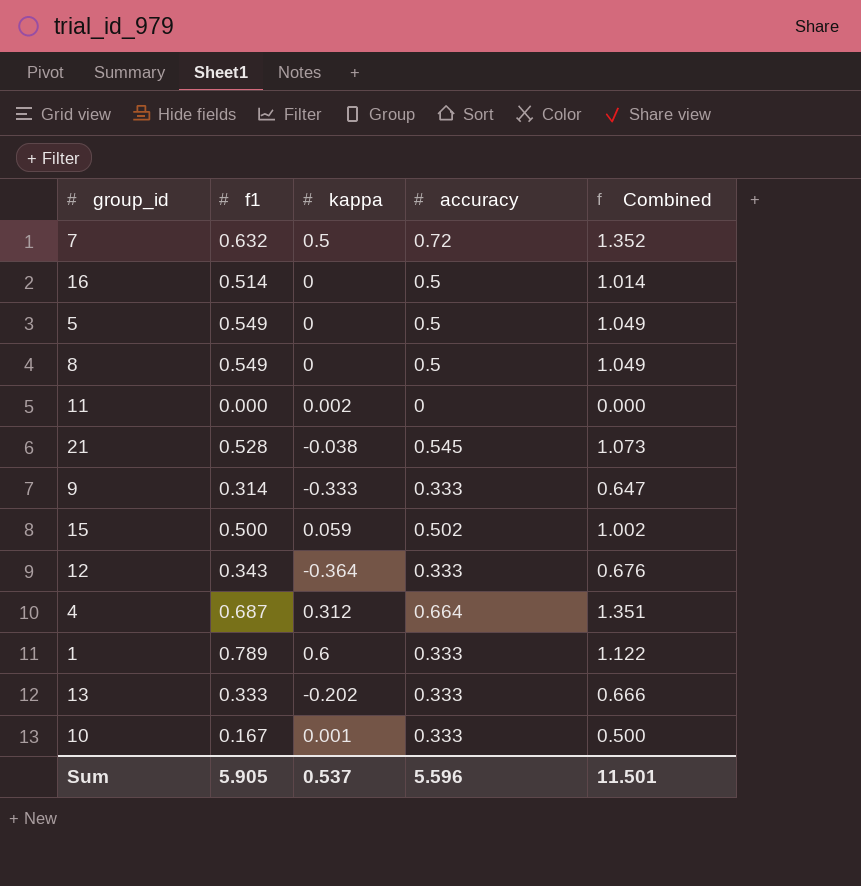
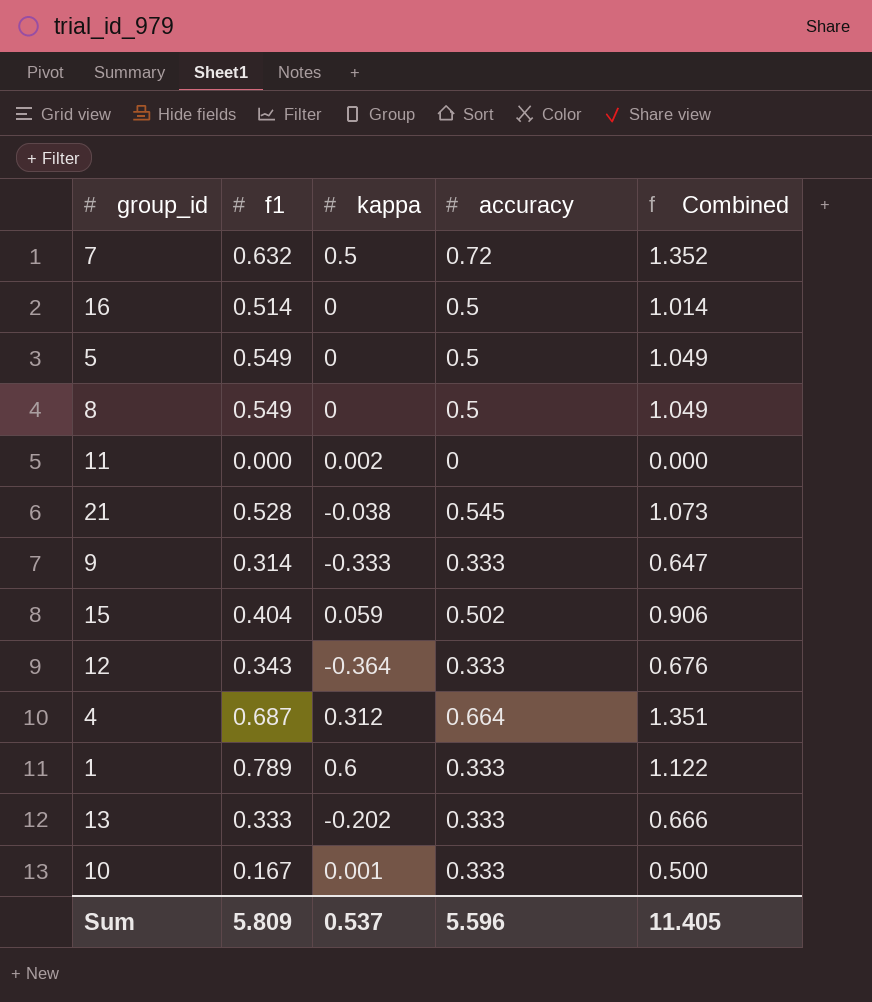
15 | f1: 0.500 -> 0.404
15 | Combined: 1.002 -> 0.906
Sum | f1: 5.905 -> 5.809
Sum | Combined: 11.501 -> 11.405

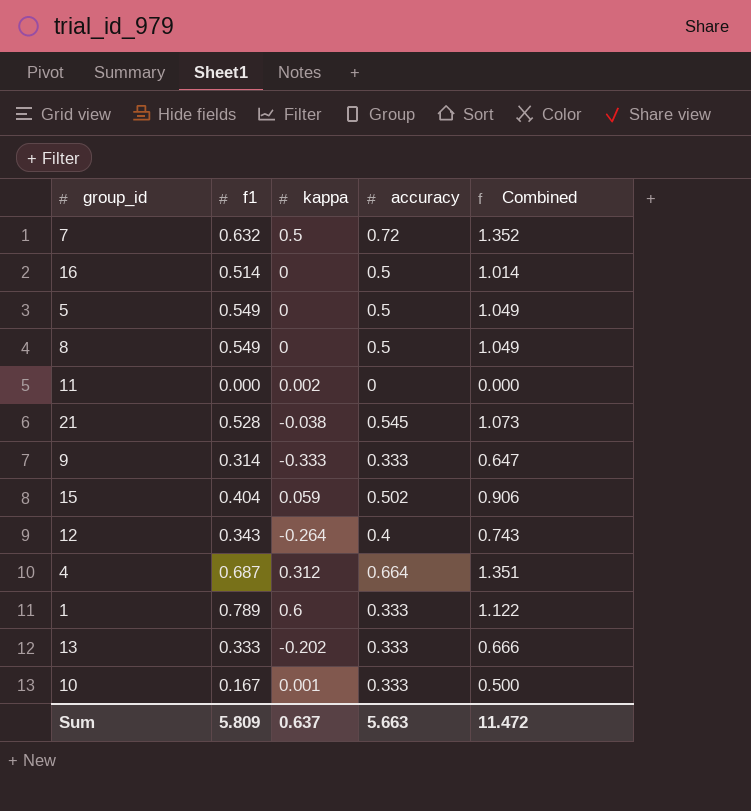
12 | kappa: -0.364 -> -0.264
12 | accuracy: 0.333 -> 0.4
12 | Combined: 0.676 -> 0.743
Sum | kappa: 0.537 -> 0.637
Sum | accuracy: 5.596 -> 5.663
Sum | Combined: 11.405 -> 11.472

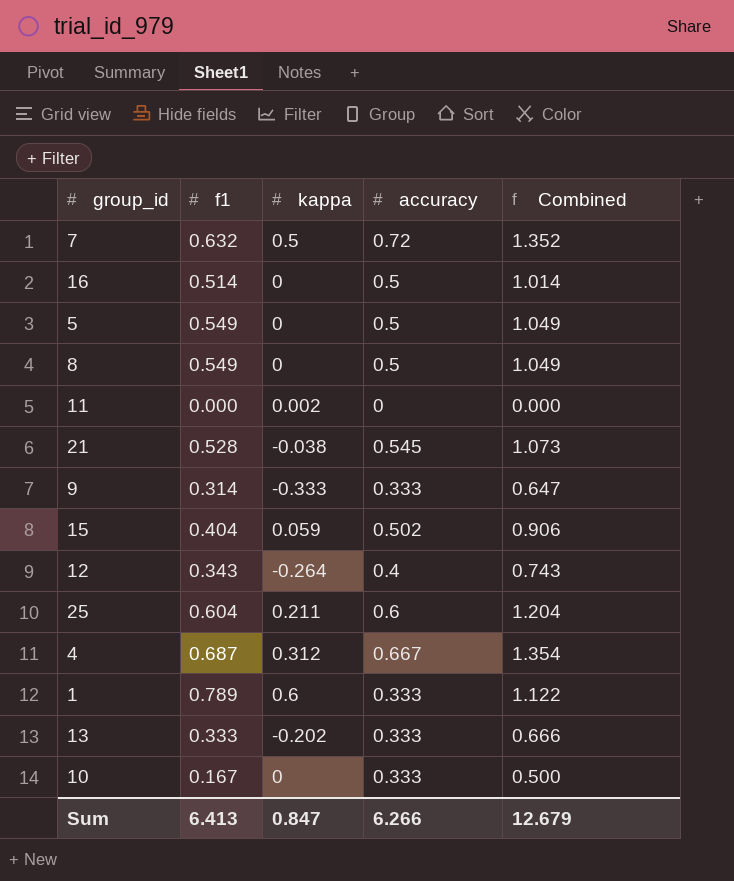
row 25: none -> 0.604 | 0.211 | 0.6 | 1.204
4 | accuracy: 0.664 -> 0.667
4 | Combined: 1.351 -> 1.354
10 | kappa: 0.001 -> 0
Sum | f1: 5.809 -> 6.413
Sum | kappa: 0.637 -> 0.847
Sum | accuracy: 5.663 -> 6.266
Sum | Combined: 11.472 -> 12.679

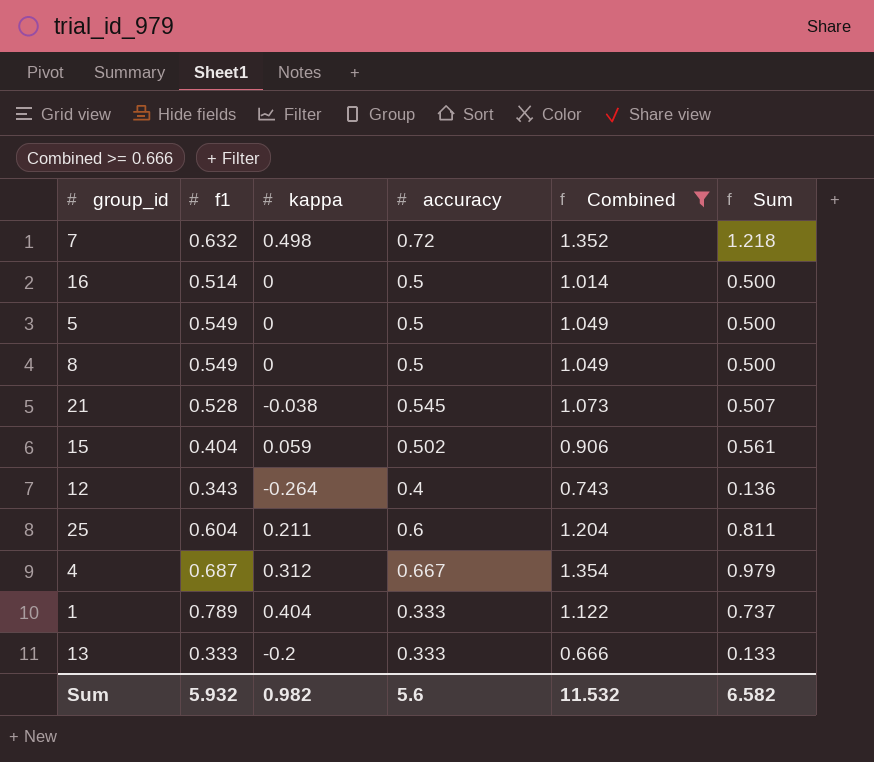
filter: none -> Combined >= 0.666
column Sum | formula: none -> [kappa] + [accuracy]
7 | kappa: 0.5 -> 0.498
1 | kappa: 0.6 -> 0.404
13 | kappa: -0.202 -> -0.2
Sum | f1: 6.413 -> 5.932
Sum | kappa: 0.847 -> 0.982
Sum | accuracy: 6.266 -> 5.6
Sum | Combined: 12.679 -> 11.532

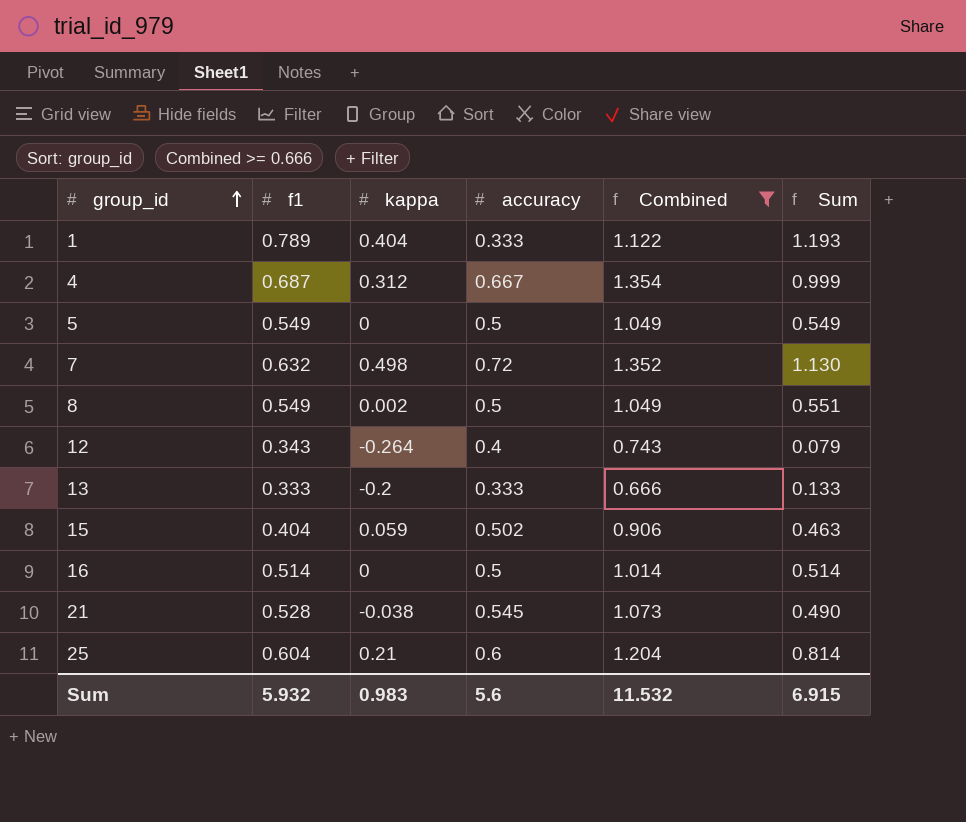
row order: none -> group_id ascending
column Sum | formula: [kappa] + [accuracy] -> [f1] + [kappa]
8 | kappa: 0 -> 0.002
25 | kappa: 0.211 -> 0.21
Sum | kappa: 0.982 -> 0.983
Sum | Sum: 6.582 -> 6.915

